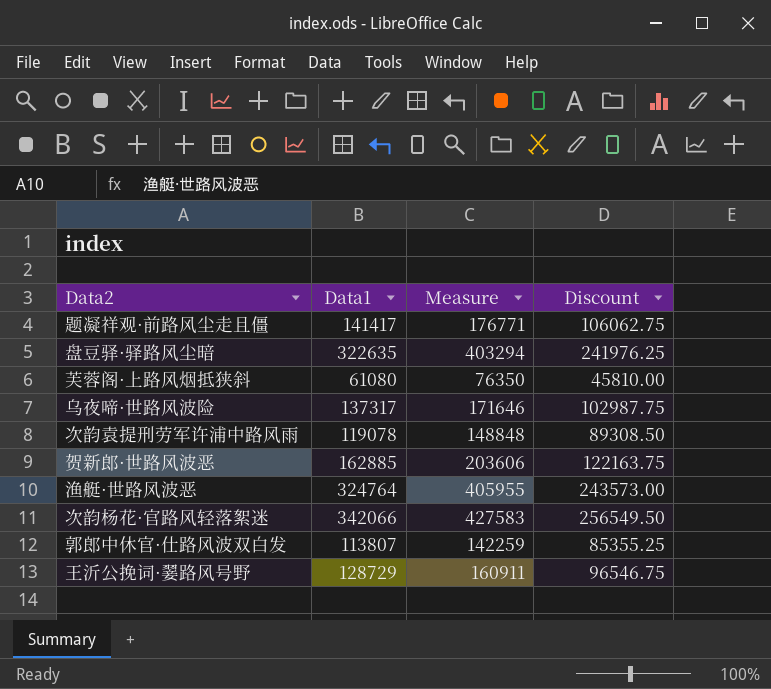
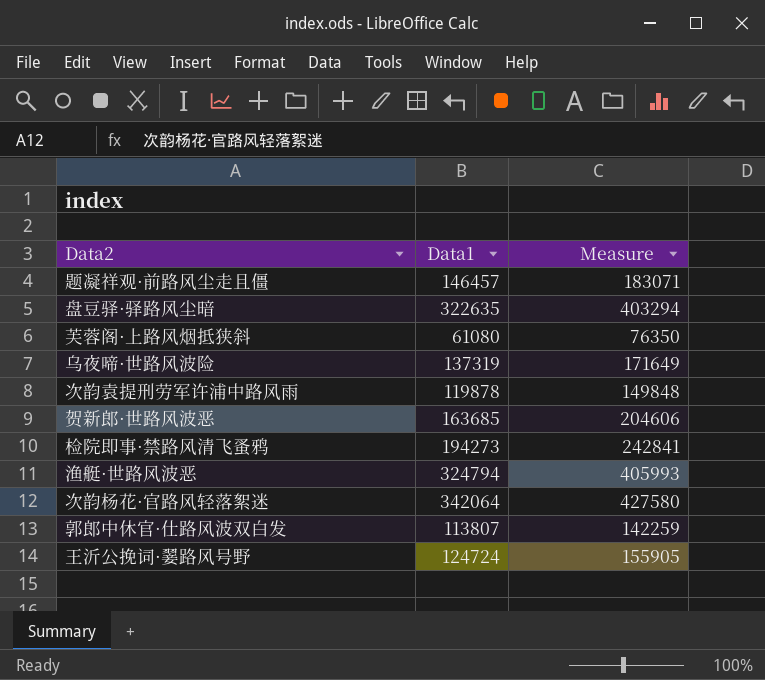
column Discount | formula: [Data1] * 0.75 -> none
题凝祥观·前路风尘走且僵 | Data1: 141417 -> 146457
题凝祥观·前路风尘走且僵 | Measure: 176771 -> 183071
乌夜啼·世路风波险 | Data1: 137317 -> 137319
乌夜啼·世路风波险 | Measure: 171646 -> 171649
次韵袁提刑劳军许浦中路风雨 | Data1: 119078 -> 119878
次韵袁提刑劳军许浦中路风雨 | Measure: 148848 -> 149848
贺新郎·世路风波恶 | Data1: 162885 -> 163685
贺新郎·世路风波恶 | Measure: 203606 -> 204606
row 检院即事·禁路风清飞蚤鸦: none -> 194273 | 242841
渔艇·世路风波恶 | Data1: 324764 -> 324794
渔艇·世路风波恶 | Measure: 405955 -> 405993
次韵杨花·官路风轻落絮迷 | Data1: 342066 -> 342064
次韵杨花·官路风轻落絮迷 | Measure: 427583 -> 427580
王沂公挽词·翣路风号野 | Data1: 128729 -> 124724
王沂公挽词·翣路风号野 | Measure: 160911 -> 155905

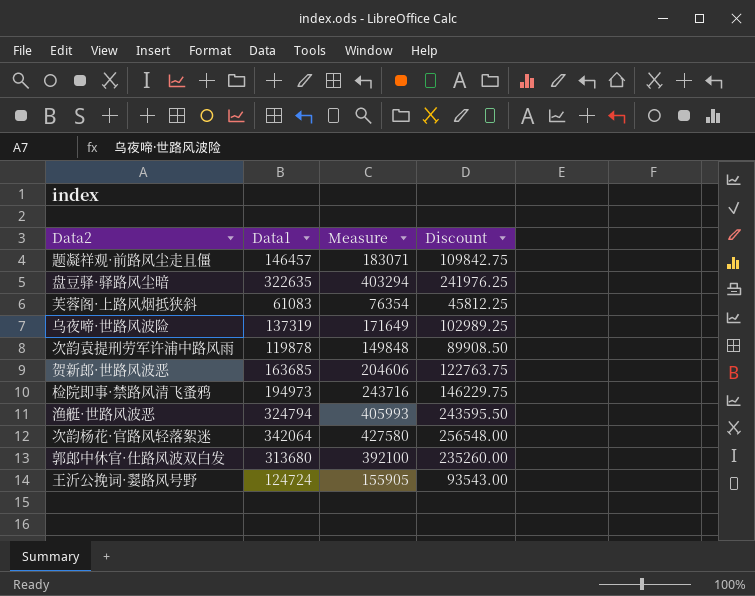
column Discount | formula: none -> [Data1] * 0.75
芙蓉阁·上路风烟抵狭斜 | Data1: 61080 -> 61083
芙蓉阁·上路风烟抵狭斜 | Measure: 76350 -> 76354
检院即事·禁路风清飞蚤鸦 | Data1: 194273 -> 194973
检院即事·禁路风清飞蚤鸦 | Measure: 242841 -> 243716
郭郎中休官·仕路风波双白发 | Data1: 113807 -> 313680
郭郎中休官·仕路风波双白发 | Measure: 142259 -> 392100

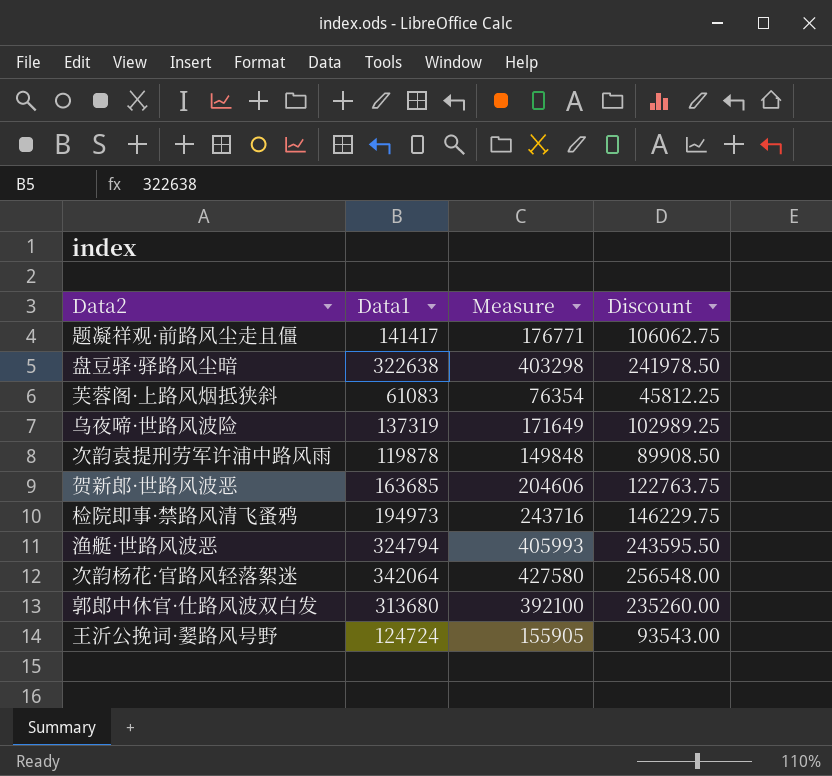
题凝祥观·前路风尘走且僵 | Data1: 146457 -> 141417
题凝祥观·前路风尘走且僵 | Measure: 183071 -> 176771
题凝祥观·前路风尘走且僵 | Discount: 109842.75 -> 106062.75
盘豆驿·驿路风尘暗 | Data1: 322635 -> 322638
盘豆驿·驿路风尘暗 | Measure: 403294 -> 403298
盘豆驿·驿路风尘暗 | Discount: 241976.25 -> 241978.50

